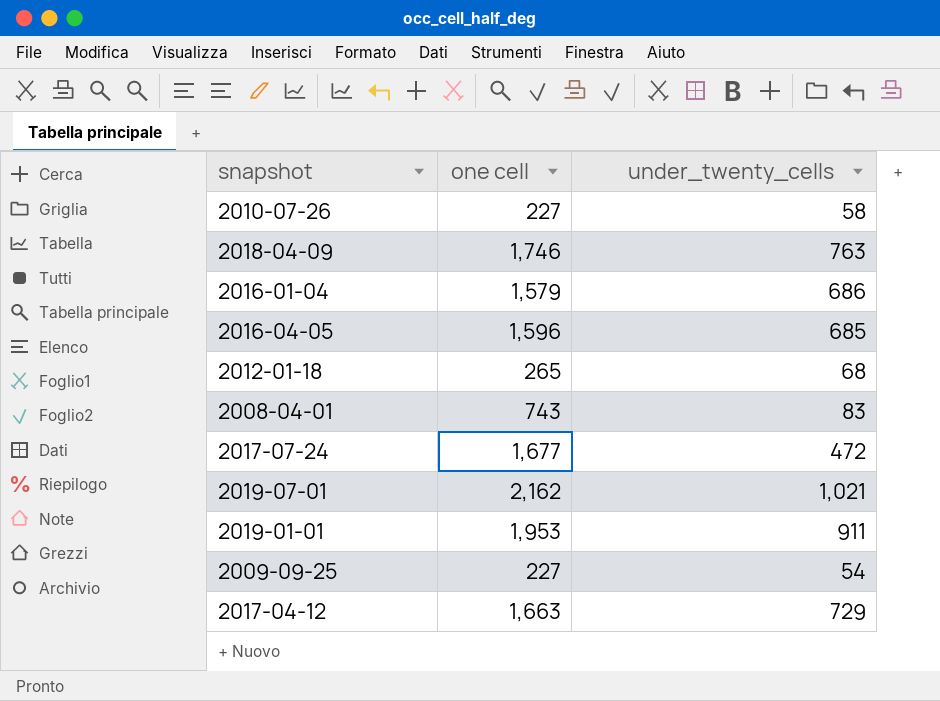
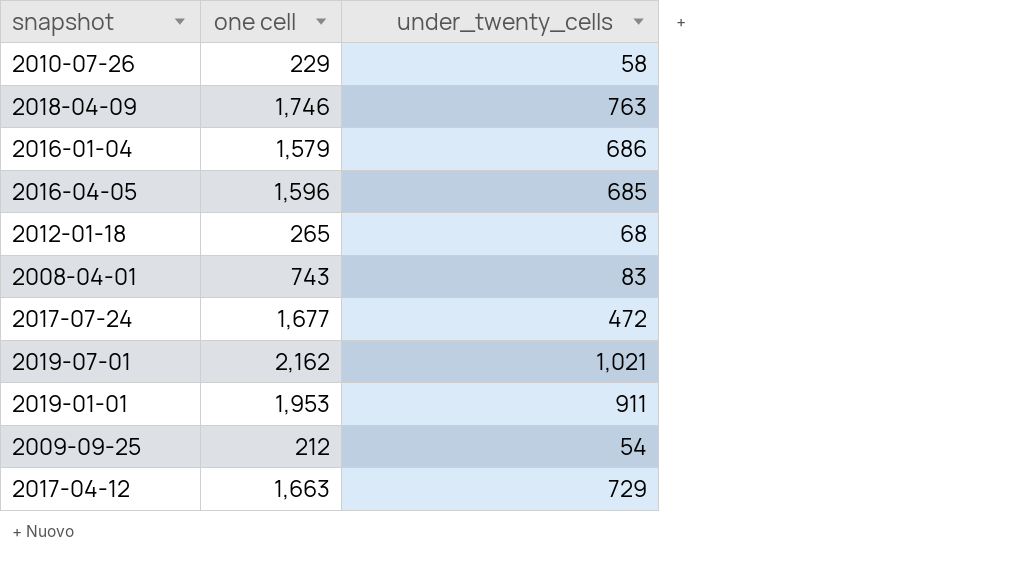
2010-07-26 | one cell: 227 -> 229
2009-09-25 | one cell: 227 -> 212

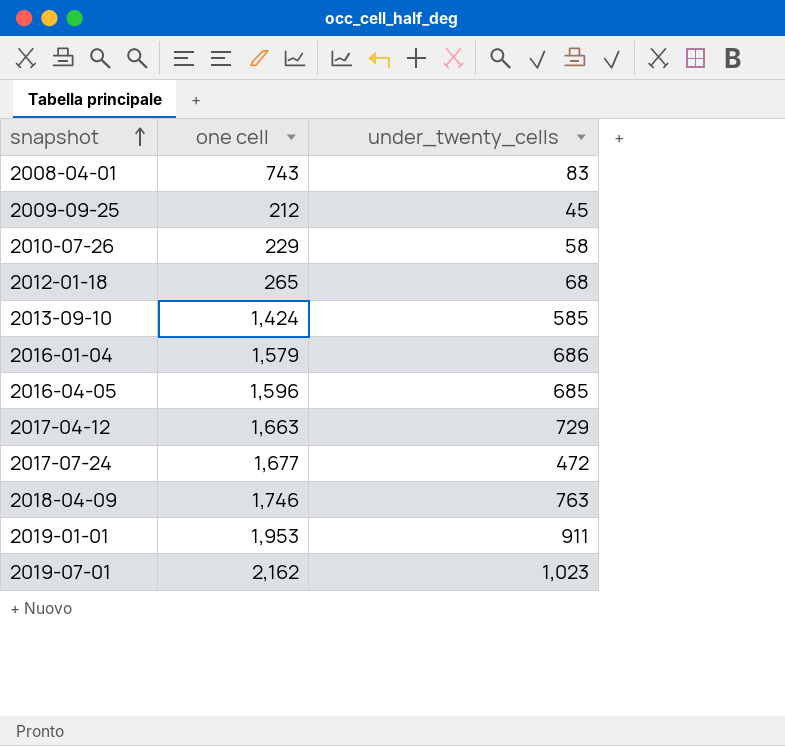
row order: none -> snapshot ascending
2009-09-25 | under_twenty_cells: 54 -> 45
row 2013-09-10: none -> 1,424 | 585
2019-07-01 | under_twenty_cells: 1,021 -> 1,023

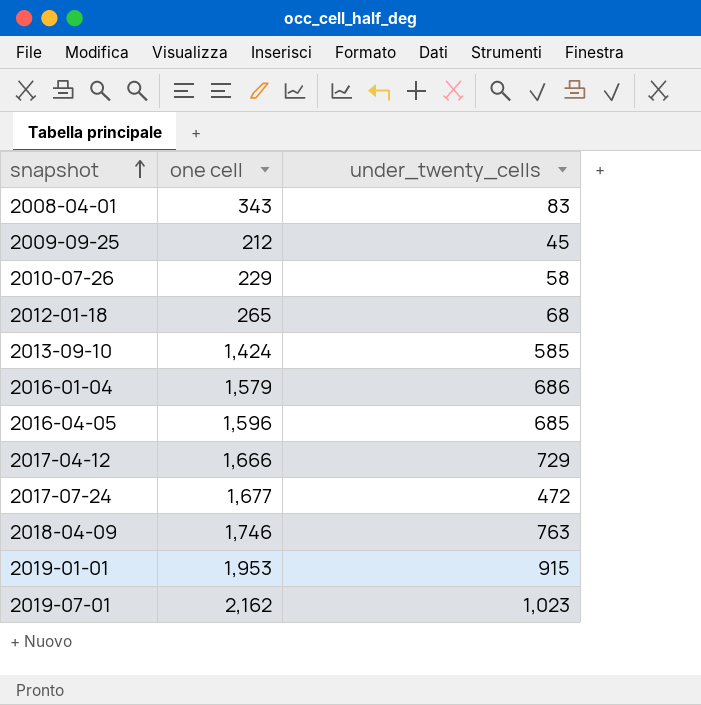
2008-04-01 | one cell: 743 -> 343
2017-04-12 | one cell: 1,663 -> 1,666
2019-01-01 | under_twenty_cells: 911 -> 915

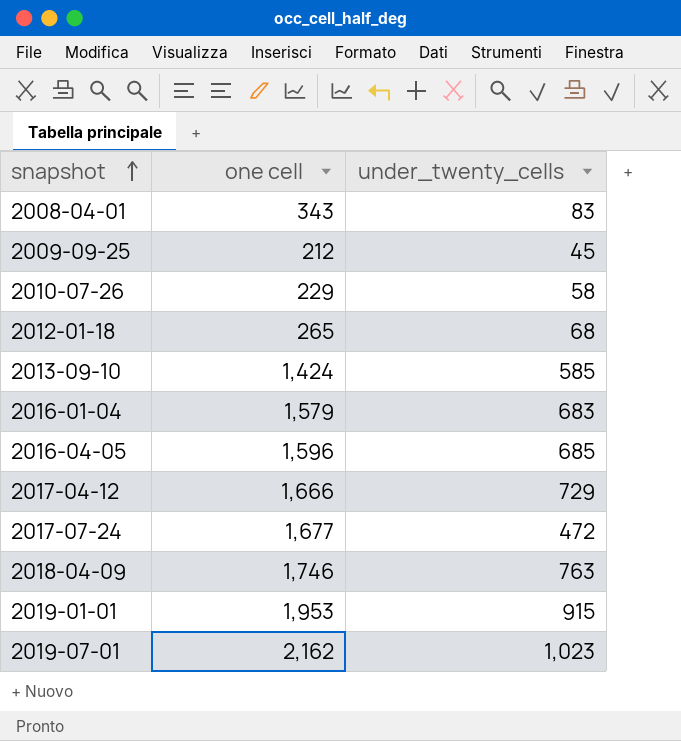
2016-01-04 | under_twenty_cells: 686 -> 683

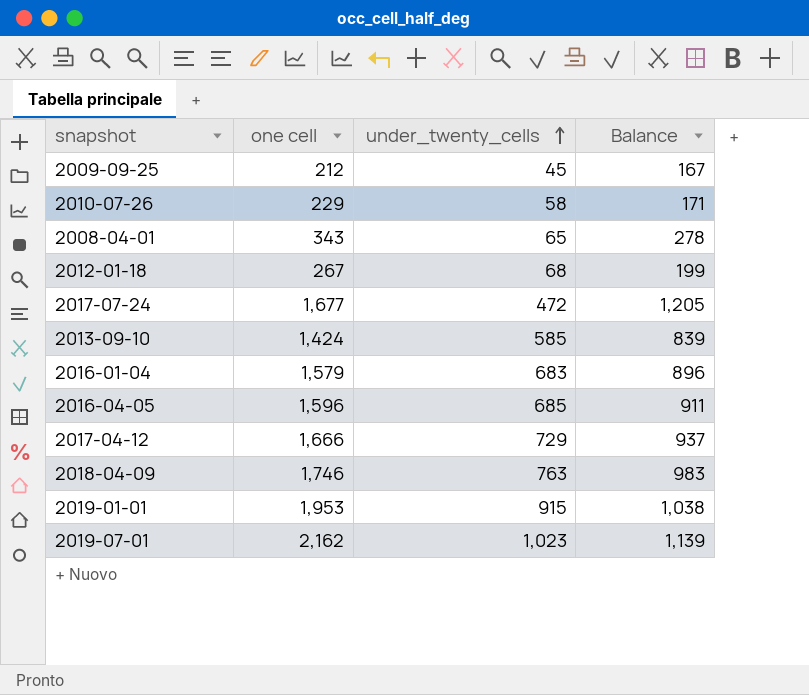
row order: snapshot ascending -> under_twenty_cells ascending
column Balance | formula: none -> [one cell] - [under_twenty_cells]
2008-04-01 | under_twenty_cells: 83 -> 65
2012-01-18 | one cell: 265 -> 267

